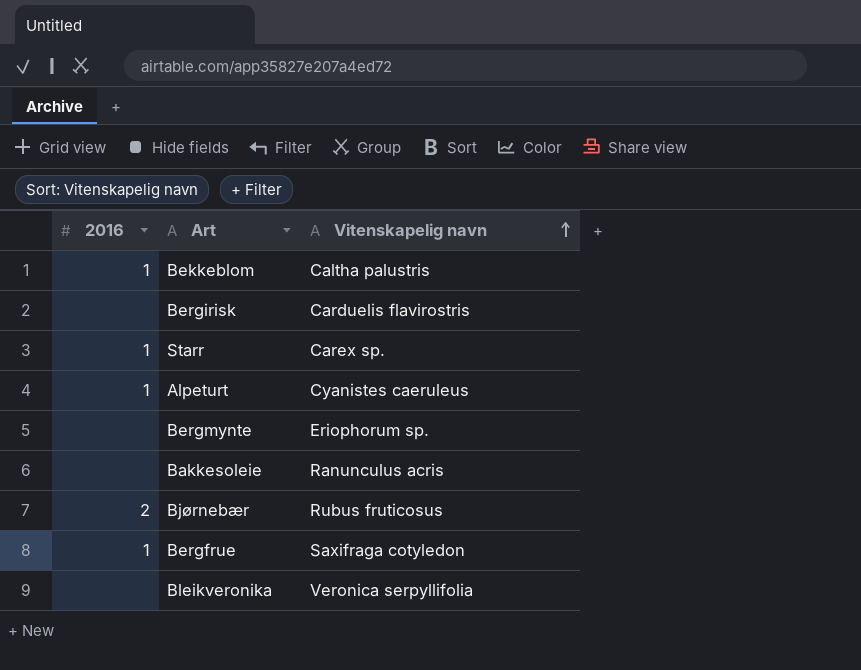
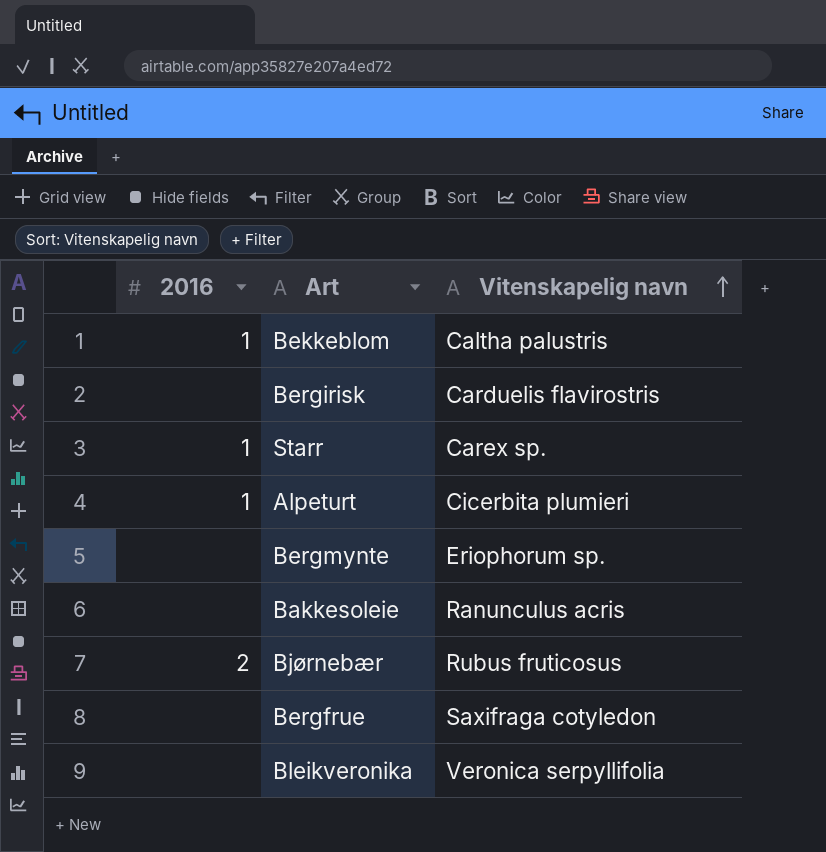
Alpeturt | Vitenskapelig navn: Cyanistes caeruleus -> Cicerbita plumieri
Bergfrue | 2016: 1 -> none

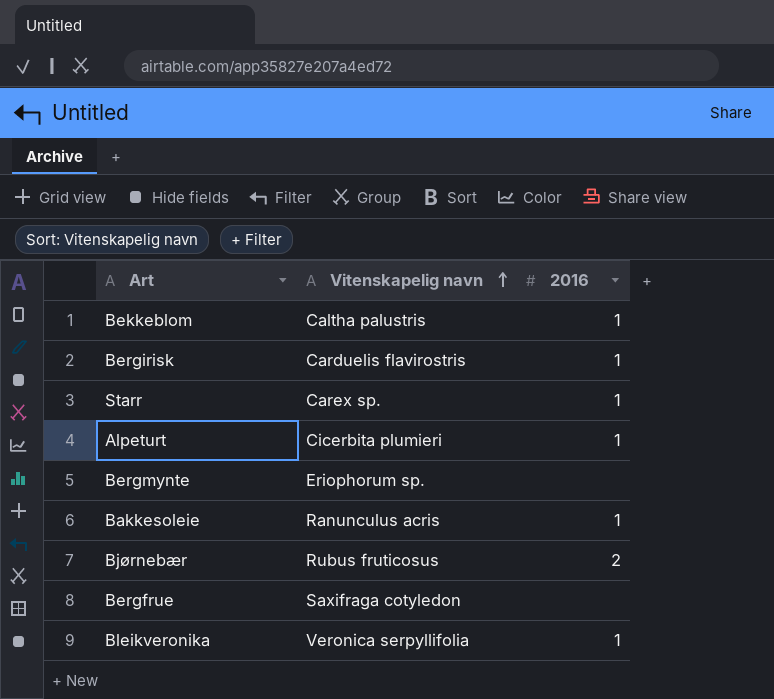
column 2016 | position: 1 -> 3
Bergirisk | 2016: none -> 1
Bakkesoleie | 2016: none -> 1
Bleikveronika | 2016: none -> 1

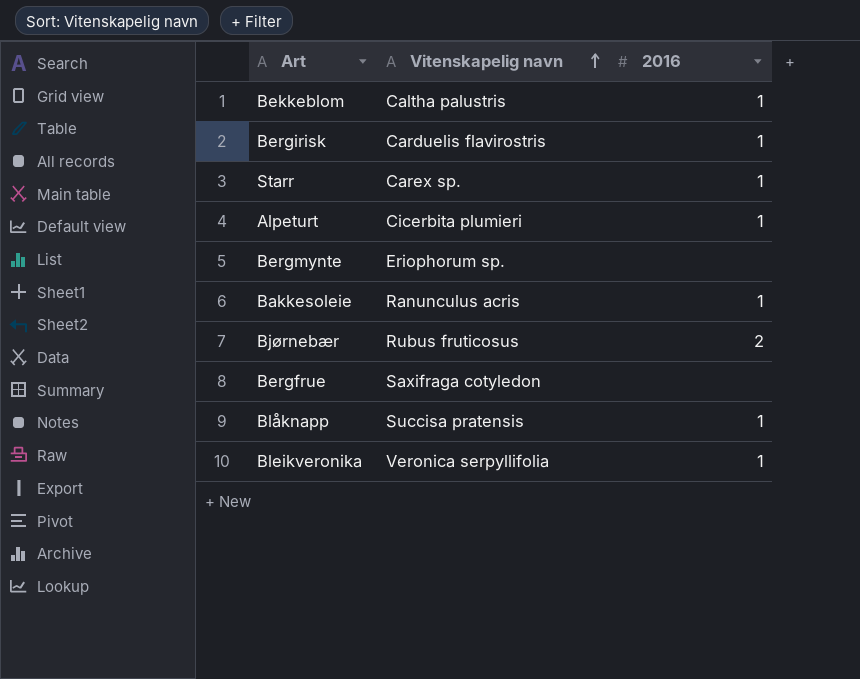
row Blåknapp: none -> Succisa pratensis | 1

